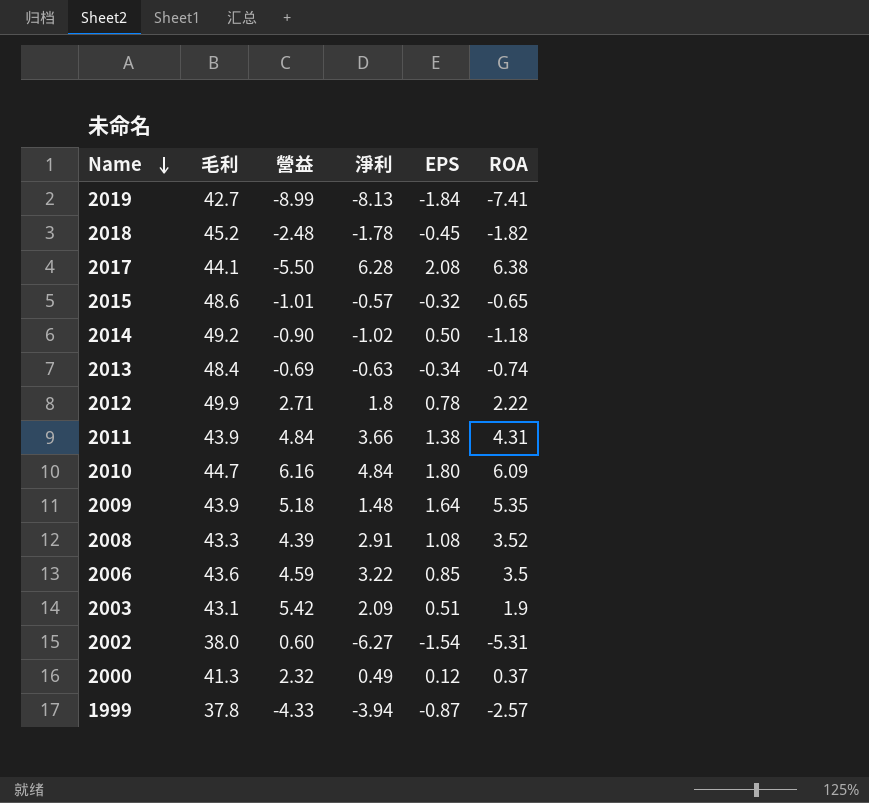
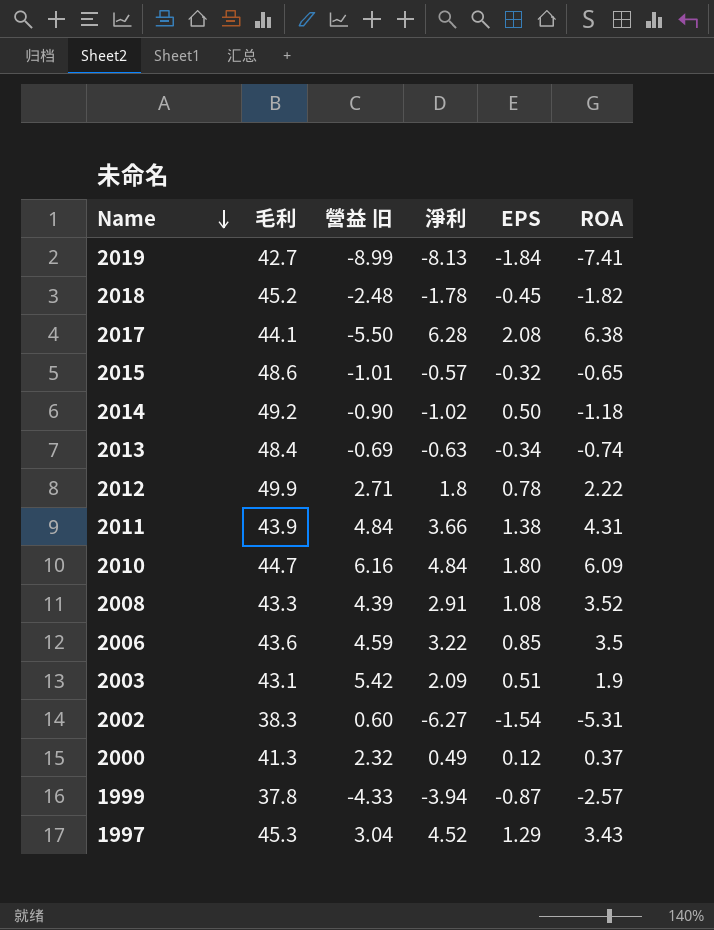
column name: 營益 -> 營益 旧
row 2009: 43.9 | 5.18 | 1.48 | 1.64 | 5.35 -> none
2002 | 毛利: 38.0 -> 38.3
row 1997: none -> 45.3 | 3.04 | 4.52 | 1.29 | 3.43

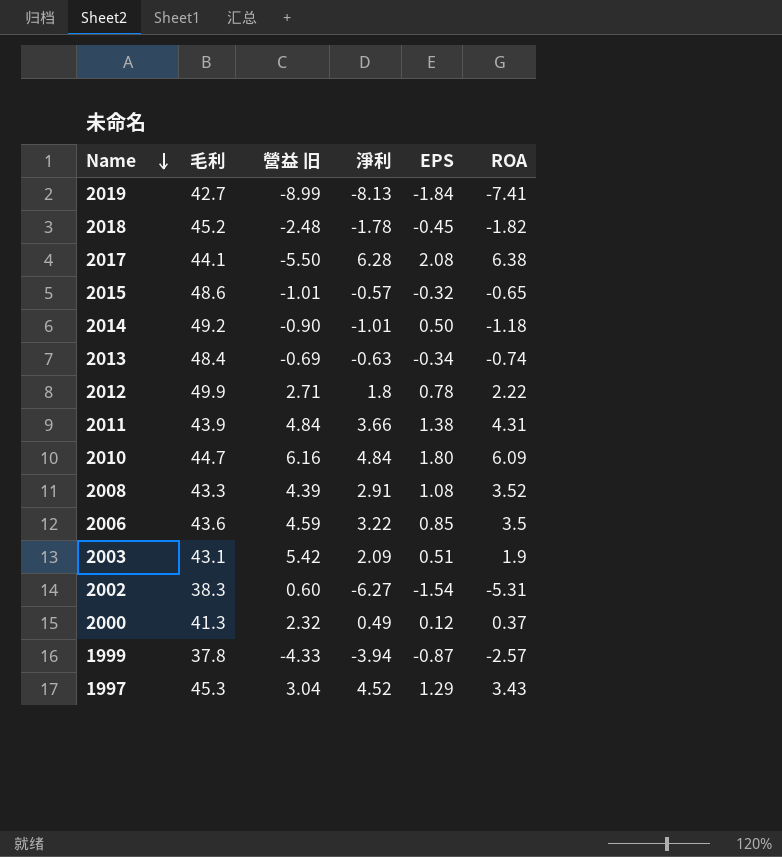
2014 | 淨利: -1.02 -> -1.01

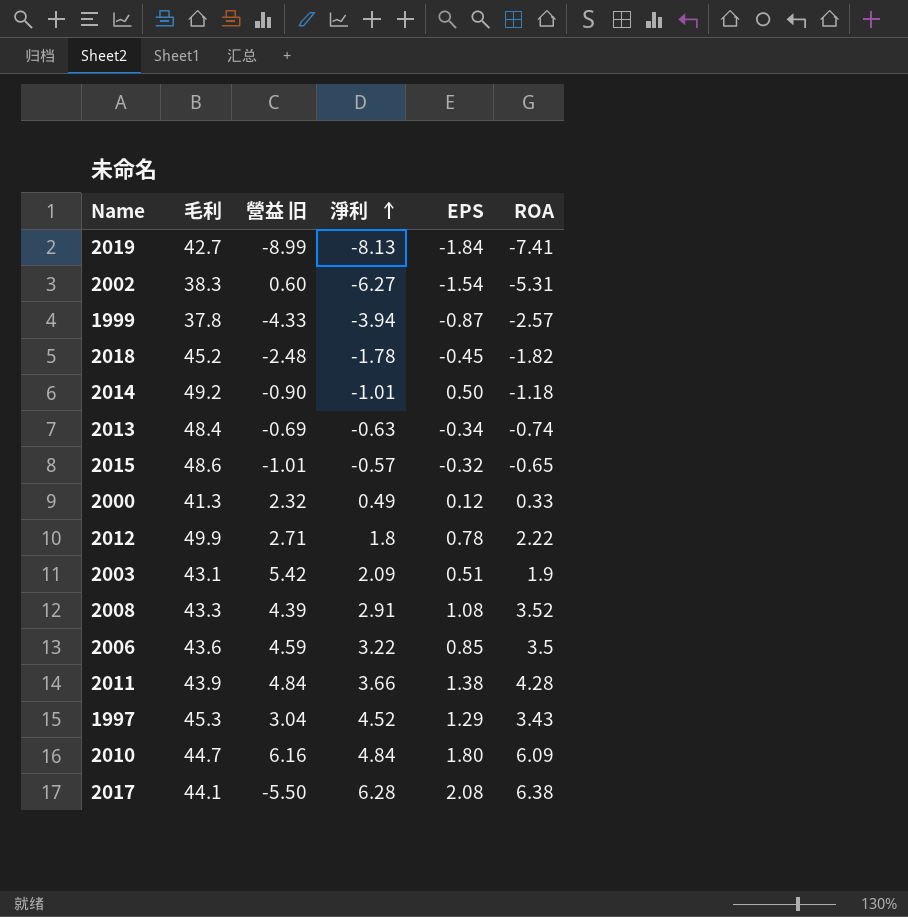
row order: Name descending -> 淨利 ascending
2000 | ROA: 0.37 -> 0.33
2011 | ROA: 4.31 -> 4.28

